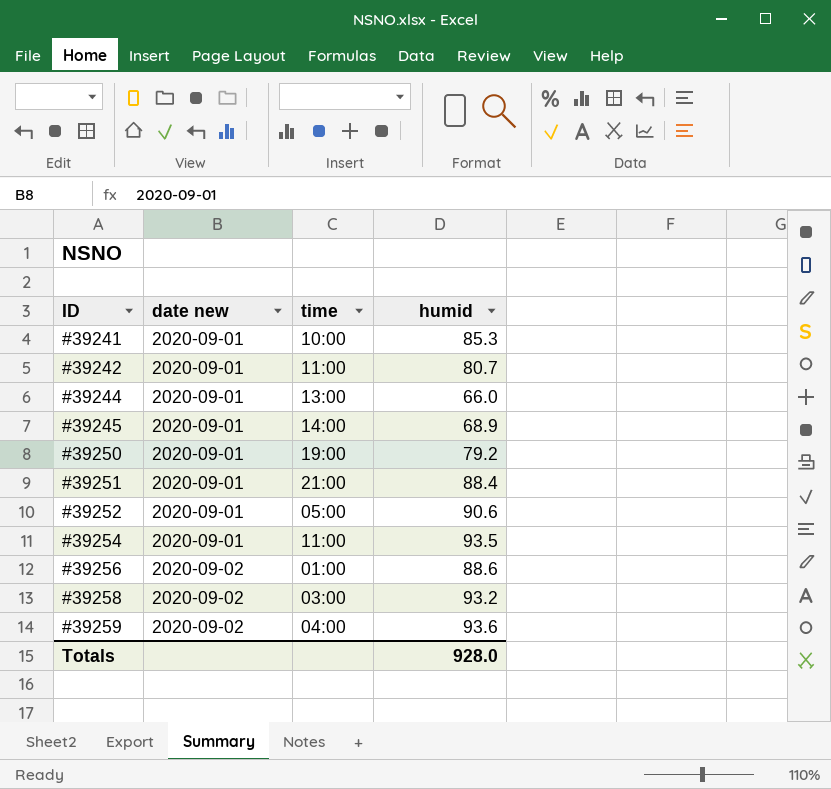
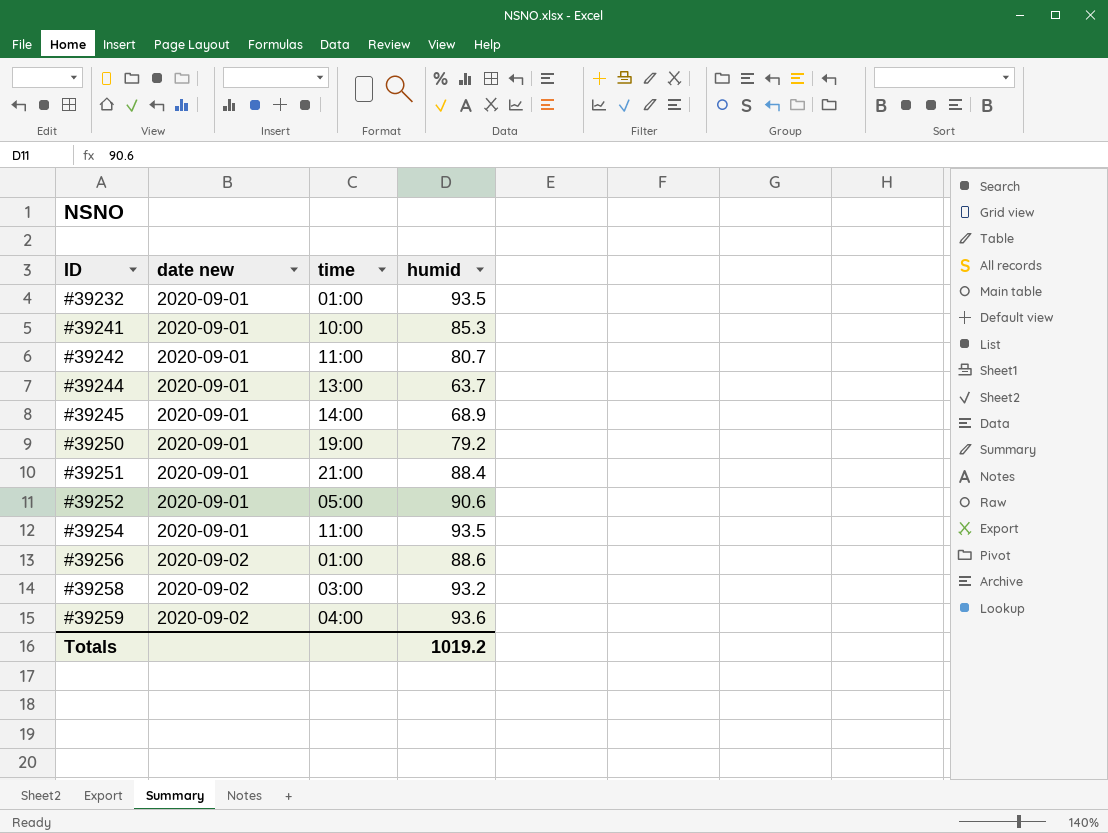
row #39232: none -> 2020-09-01 | 01:00 | 93.5
#39244 | humid: 66.0 -> 63.7
Totals | humid: 928.0 -> 1019.2

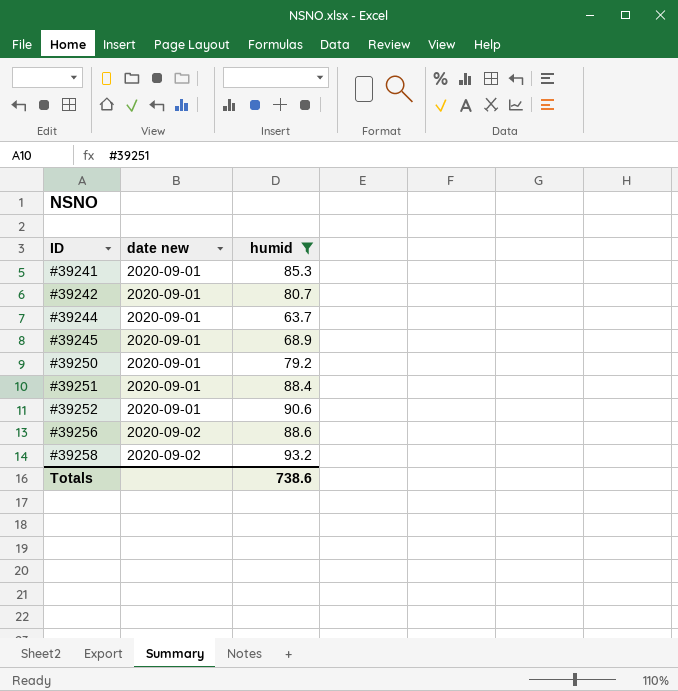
filter: none -> humid <= 93.2
column time | position: 3 -> none
Totals | humid: 1019.2 -> 738.6

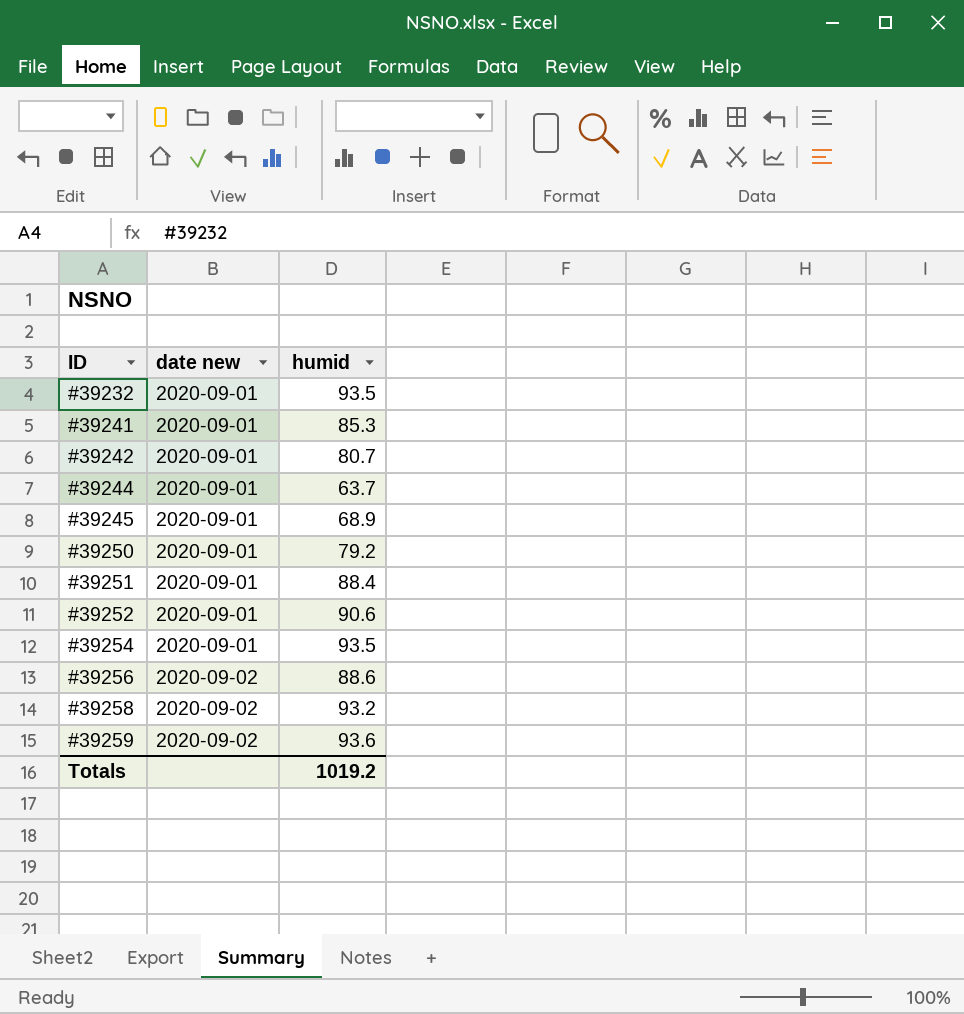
filter: humid <= 93.2 -> none
Totals | humid: 738.6 -> 1019.2

